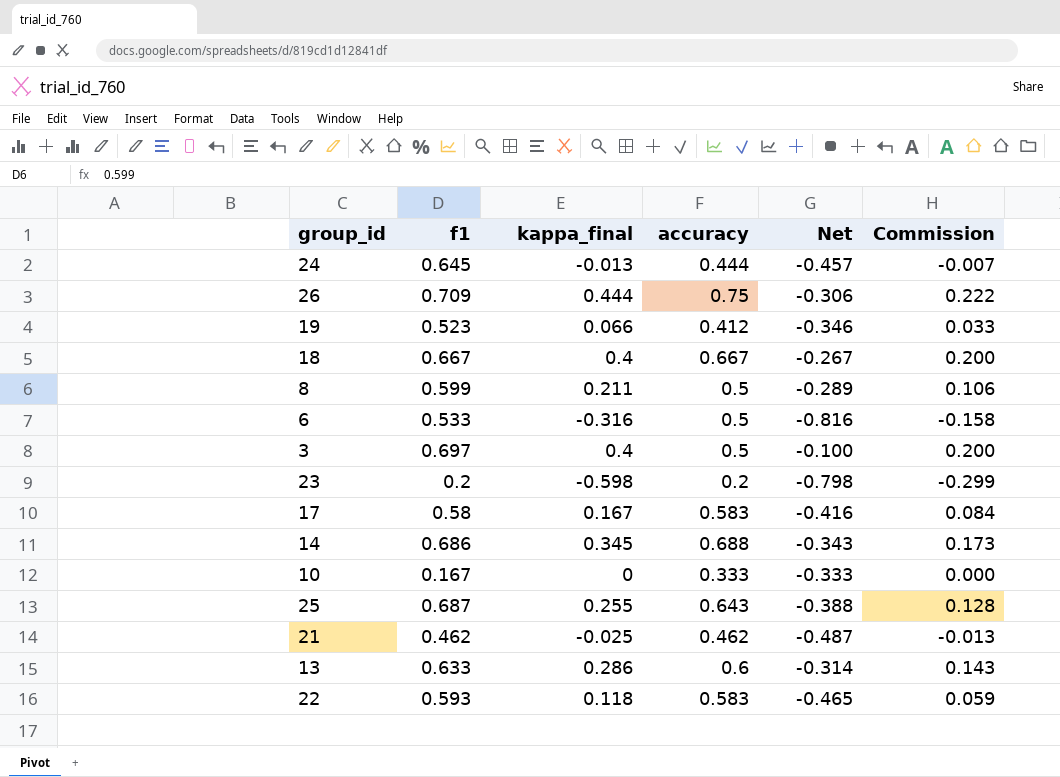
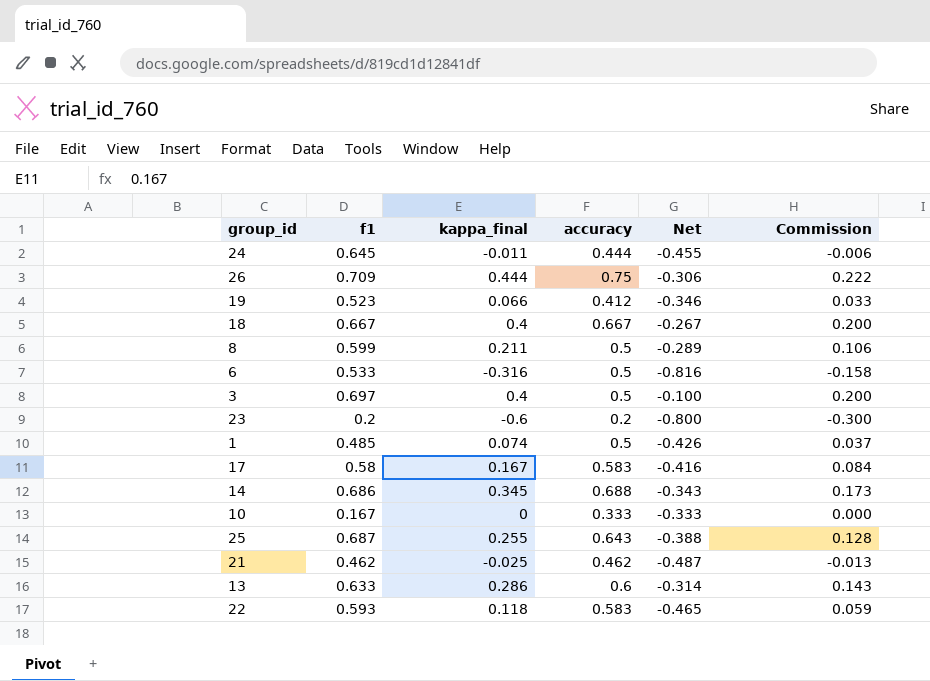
24 | kappa_final: -0.013 -> -0.011
24 | Net: -0.457 -> -0.455
24 | Commission: -0.007 -> -0.006
23 | kappa_final: -0.598 -> -0.6
23 | Net: -0.798 -> -0.800
23 | Commission: -0.299 -> -0.300
row 1: none -> 0.485 | 0.074 | 0.5 | -0.426 | 0.037

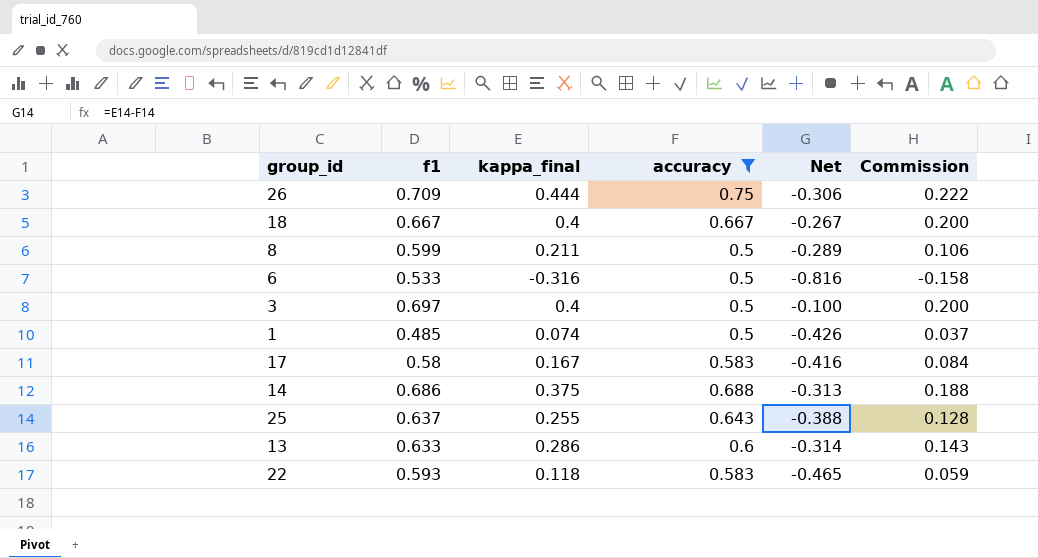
filter: none -> accuracy >= 0.5
14 | kappa_final: 0.345 -> 0.375
14 | Net: -0.343 -> -0.313
14 | Commission: 0.173 -> 0.188
25 | f1: 0.687 -> 0.637

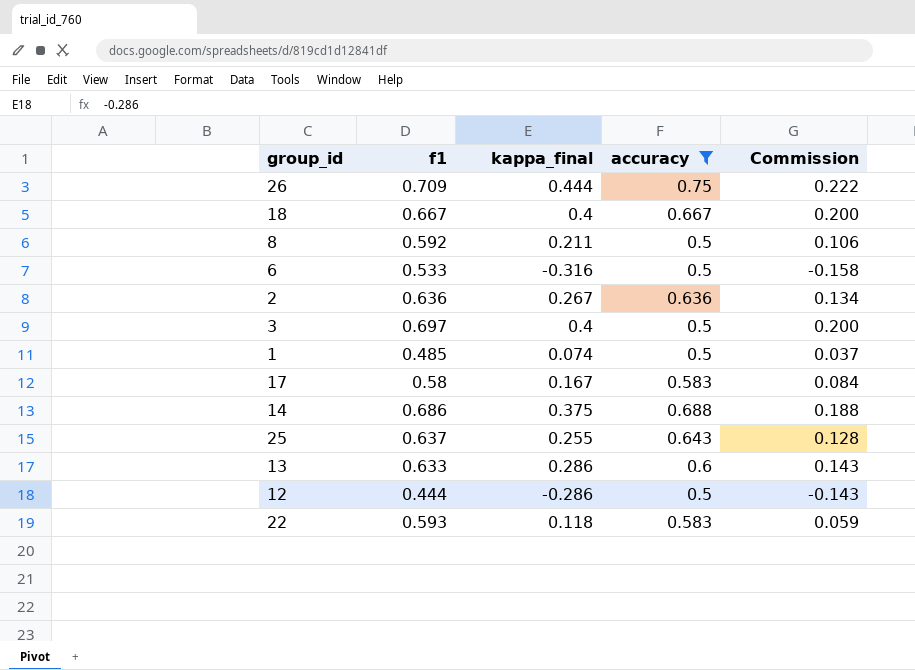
column Net | formula: [kappa_final] - [accuracy] -> none
8 | f1: 0.599 -> 0.592
row 2: none -> 0.636 | 0.267 | 0.636 | 0.134
row 12: none -> 0.444 | -0.286 | 0.5 | -0.143

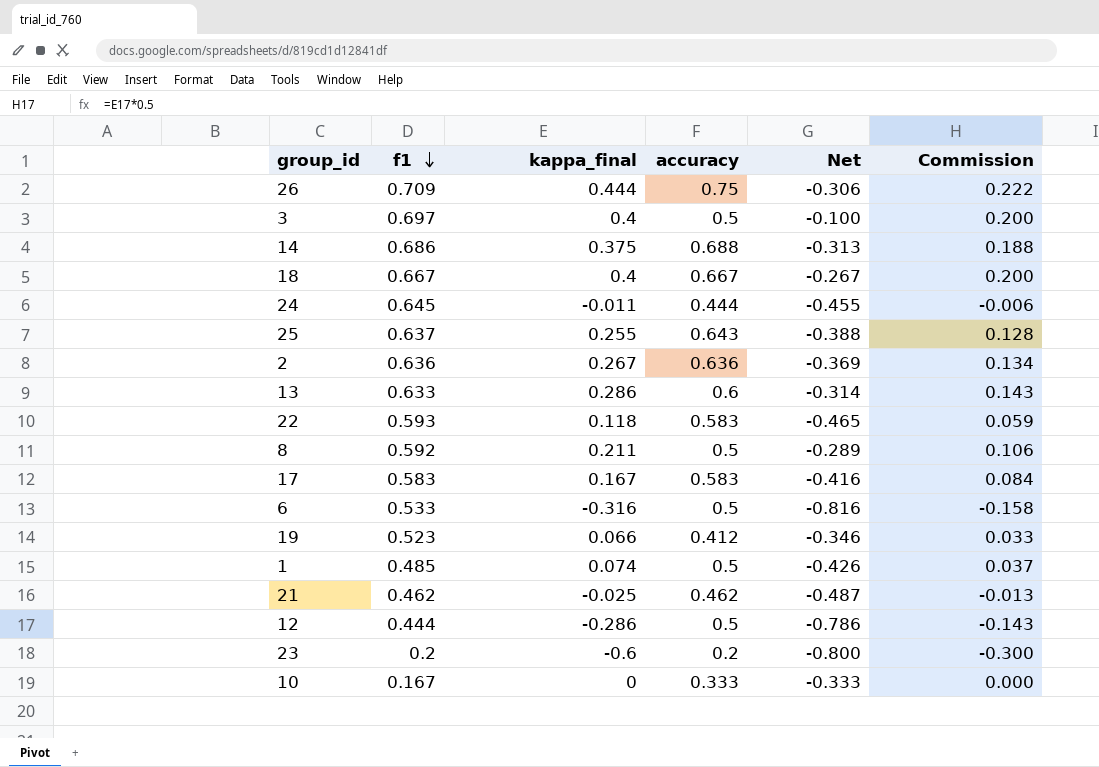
filter: accuracy >= 0.5 -> none
row order: none -> f1 descending
column Net | formula: none -> [kappa_final] - [accuracy]
17 | f1: 0.58 -> 0.583

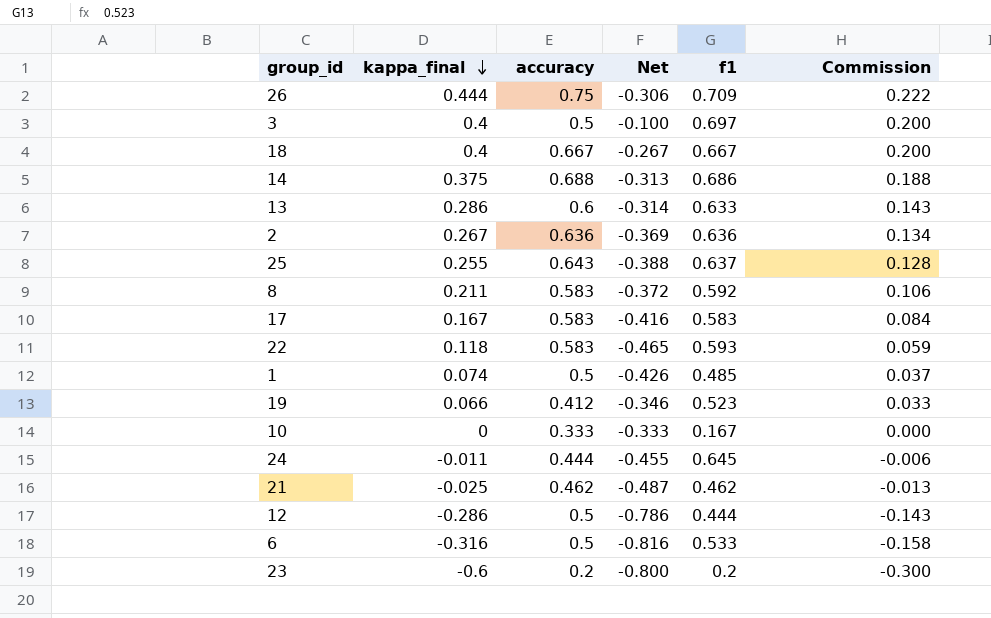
row order: f1 descending -> kappa_final descending
column f1 | position: 2 -> 5
8 | accuracy: 0.5 -> 0.583
8 | Net: -0.289 -> -0.372

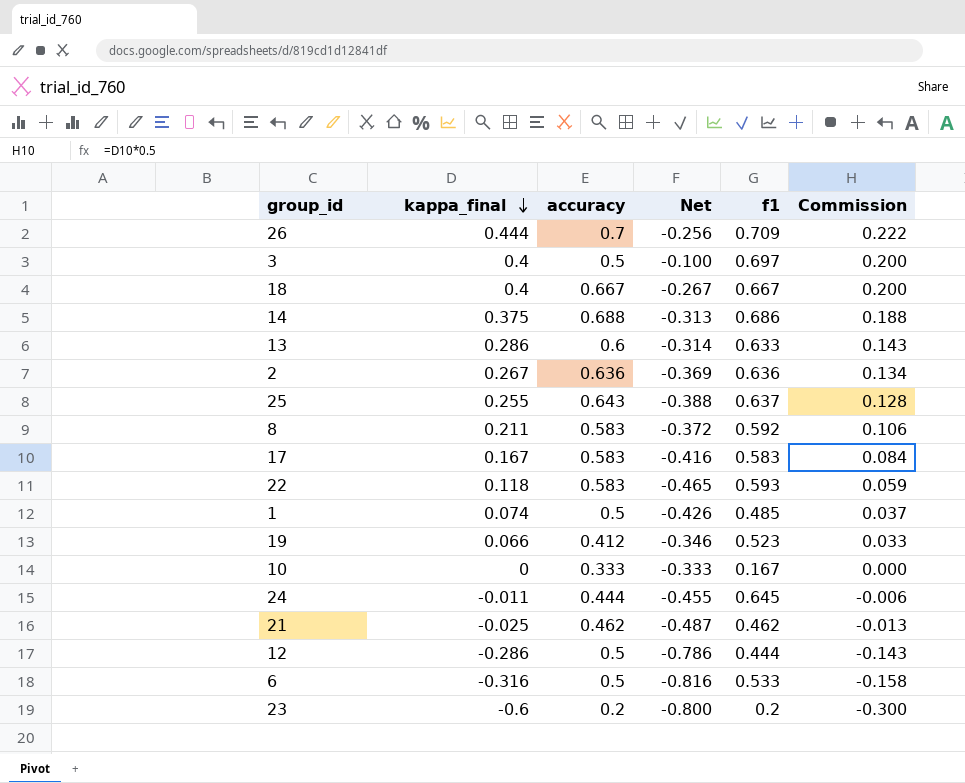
26 | accuracy: 0.75 -> 0.7
26 | Net: -0.306 -> -0.256

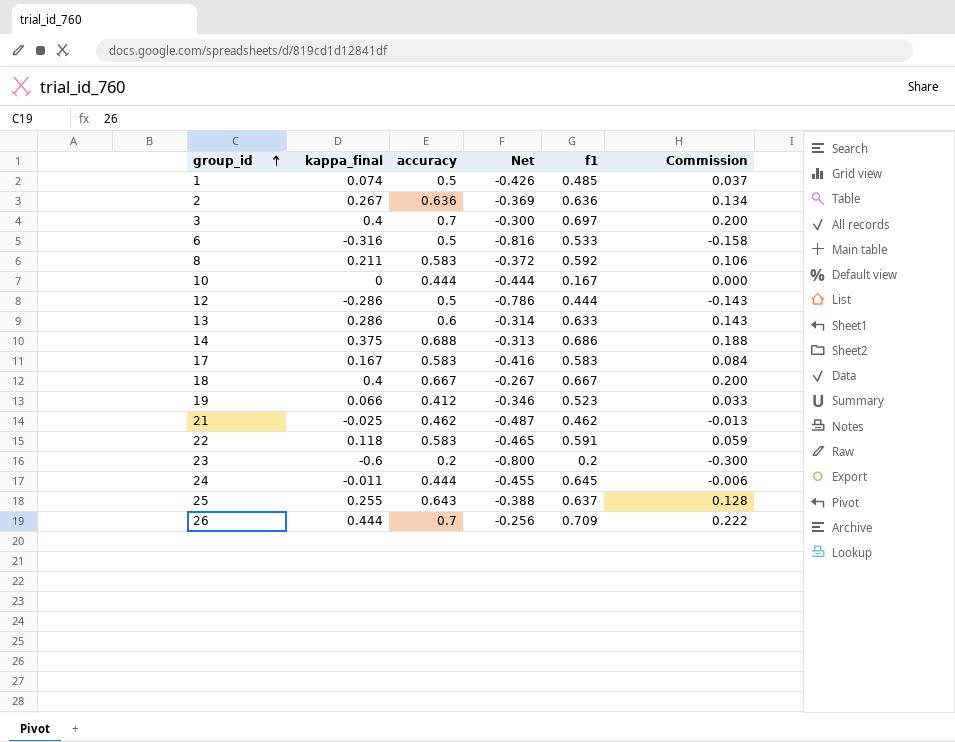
row order: kappa_final descending -> group_id ascending
3 | accuracy: 0.5 -> 0.7
3 | Net: -0.100 -> -0.300
10 | accuracy: 0.333 -> 0.444
10 | Net: -0.333 -> -0.444
22 | f1: 0.593 -> 0.591

